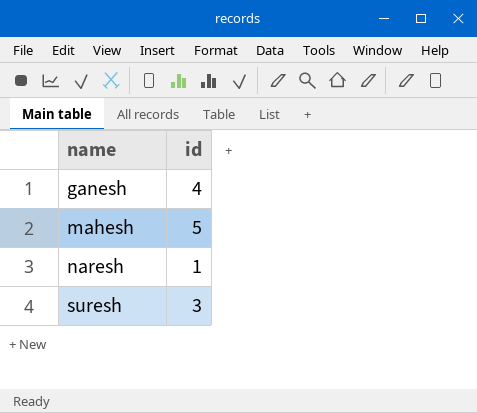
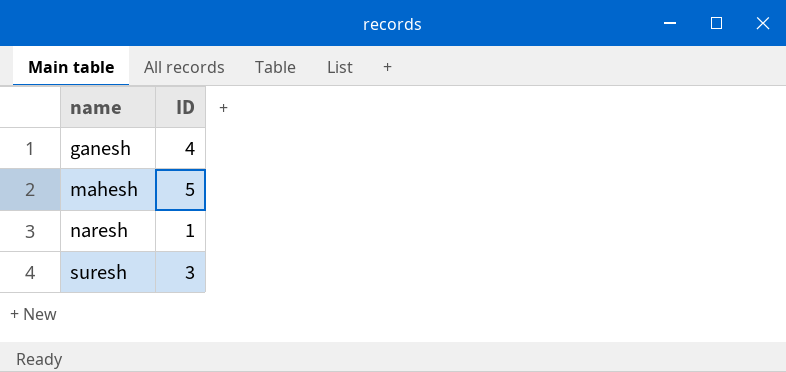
column name: id -> ID

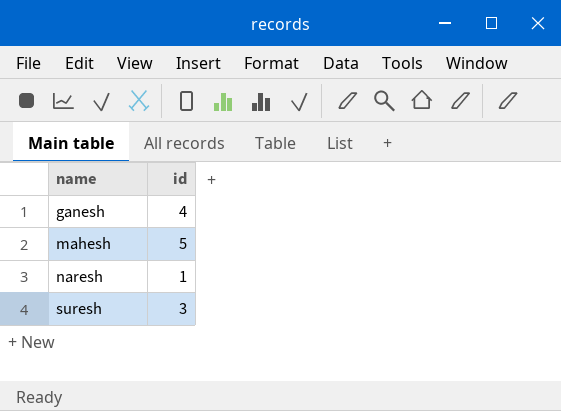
column name: ID -> id

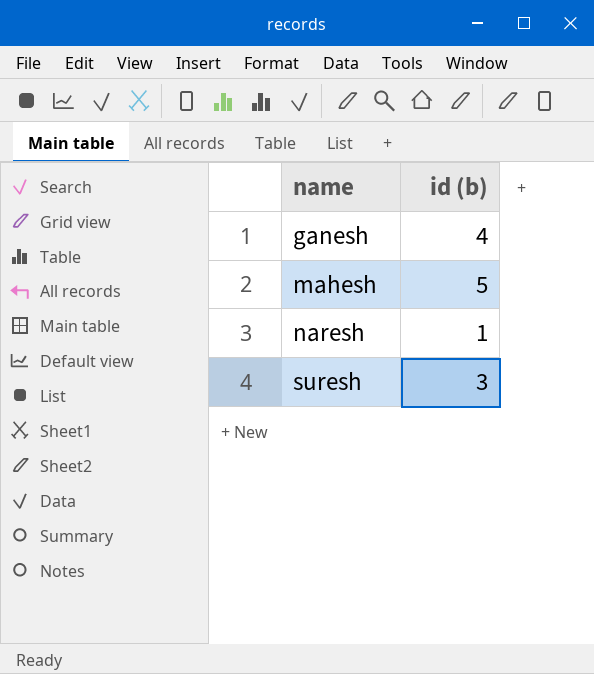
column name: id -> id (b)

